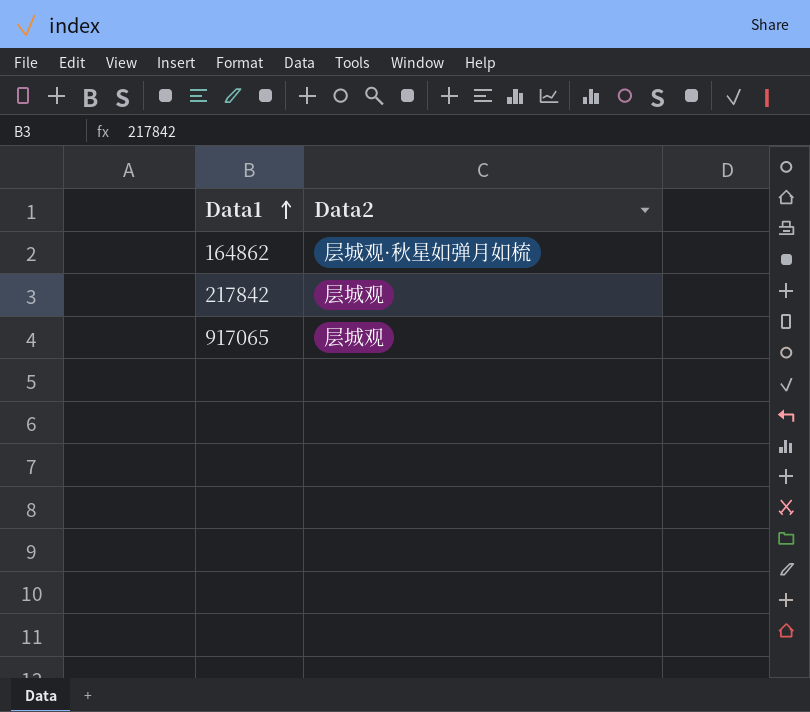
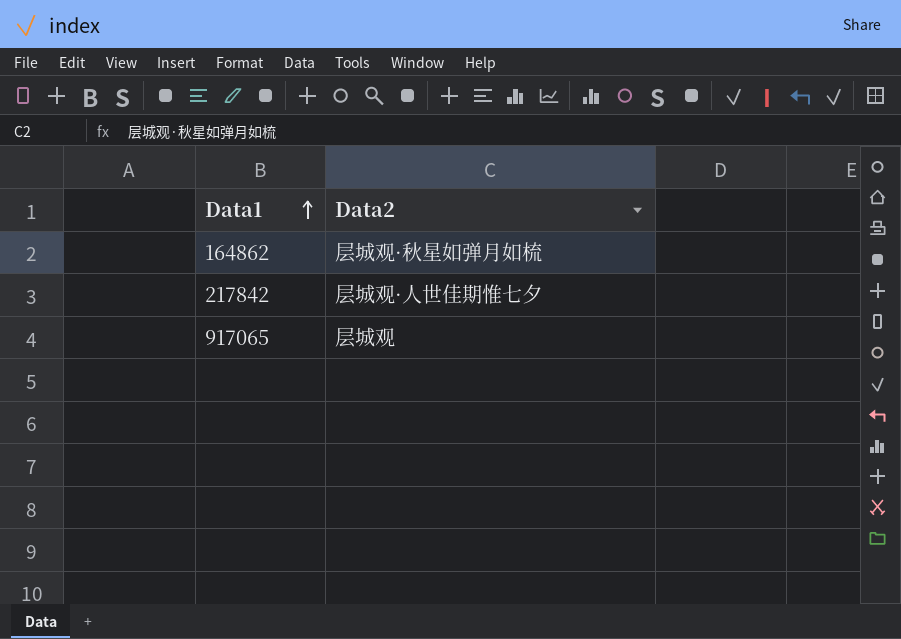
217842 | Data2: 层城观 -> 层城观·人世佳期惟七夕

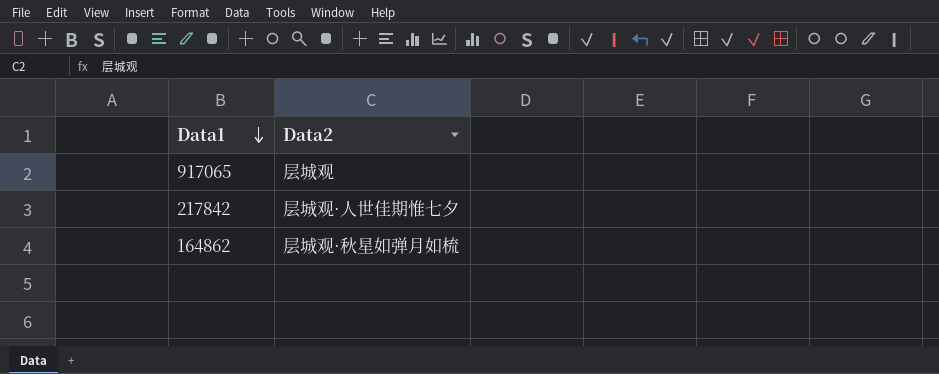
row order: Data1 ascending -> Data1 descending

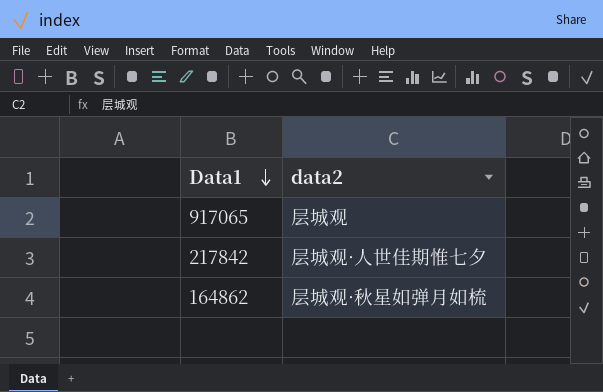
column name: Data2 -> data2

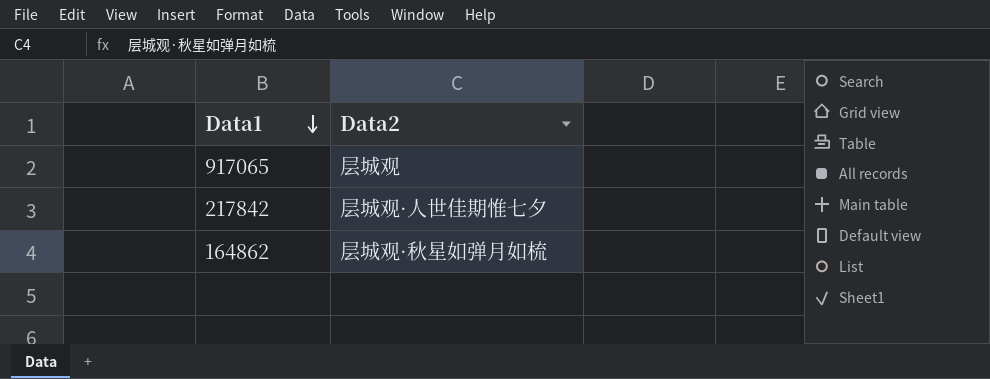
column name: data2 -> Data2

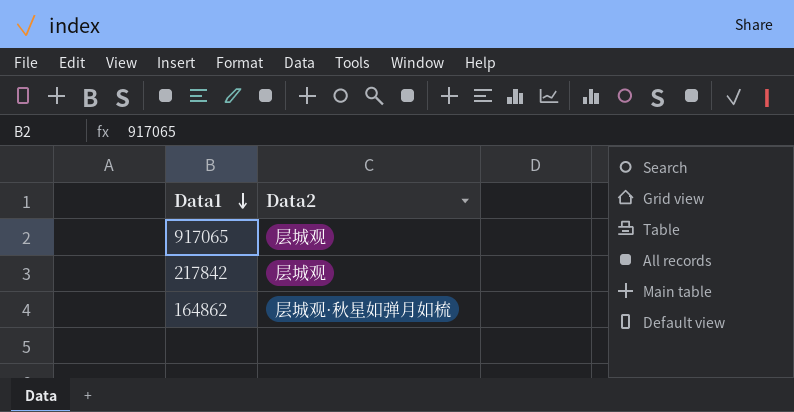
217842 | Data2: 层城观·人世佳期惟七夕 -> 层城观

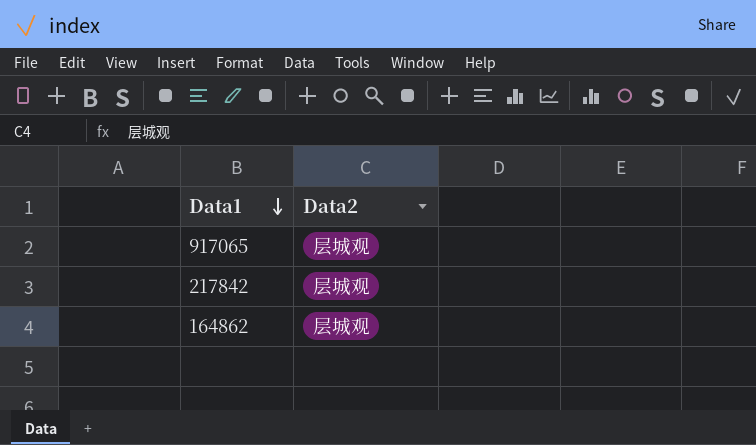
164862 | Data2: 层城观·秋星如弹月如梳 -> 层城观

